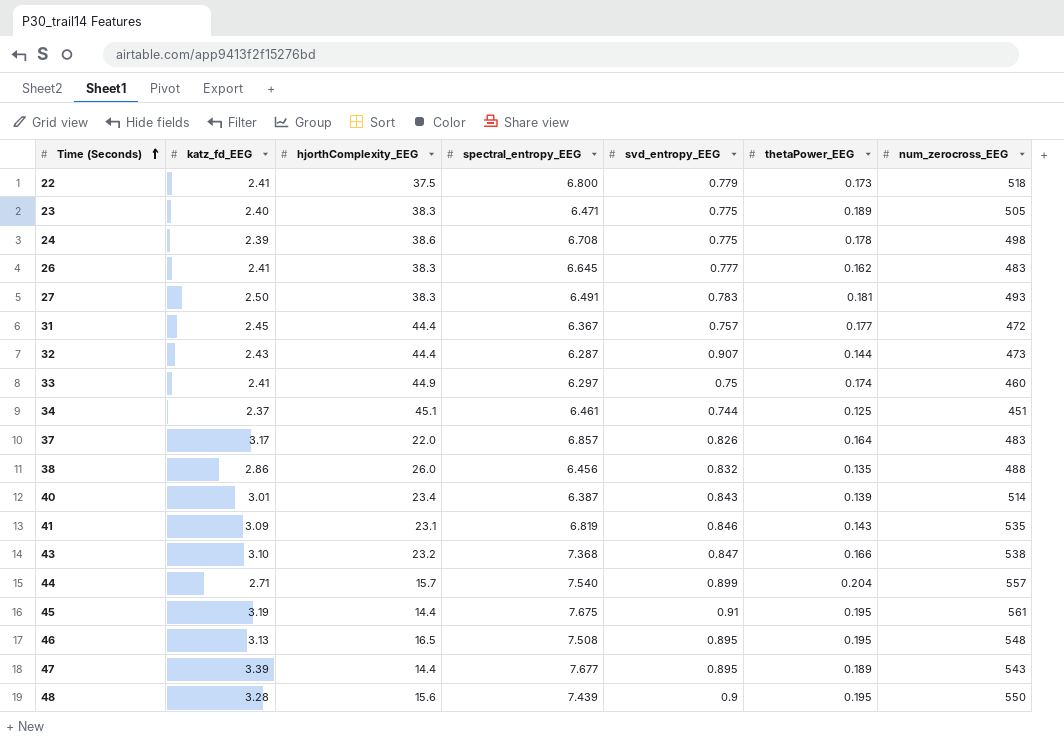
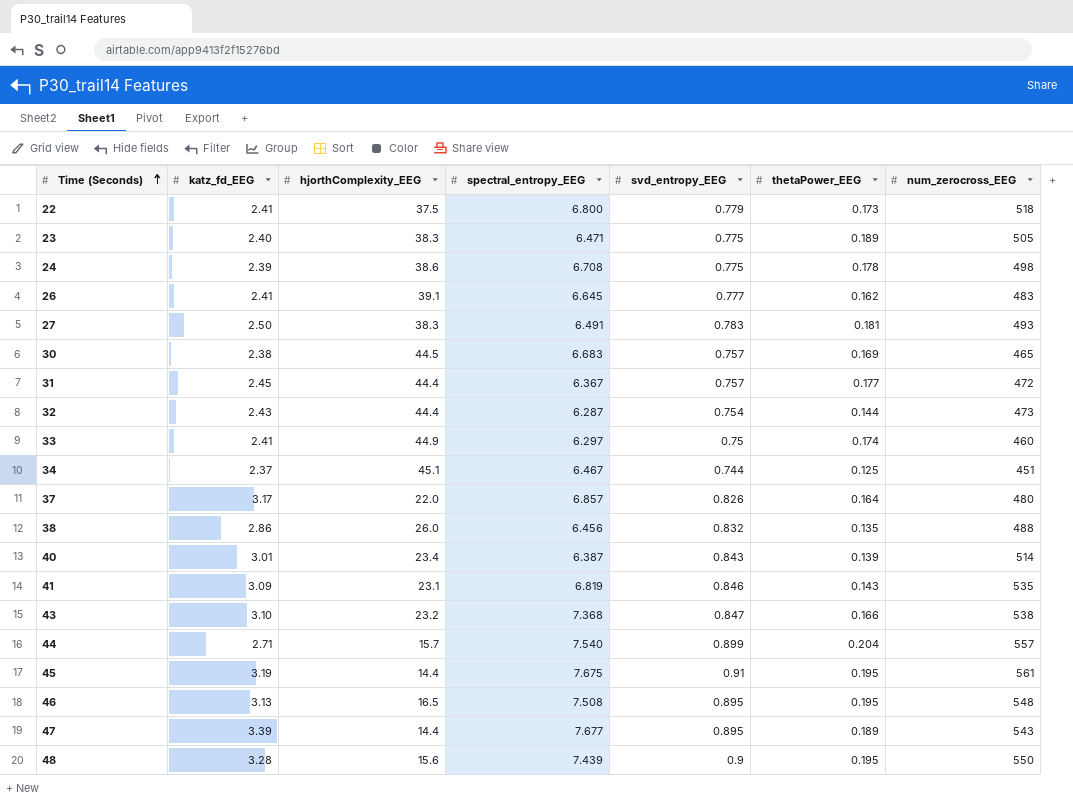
26 | hjorthComplexity_EEG: 38.3 -> 39.1
row 30: none -> 2.38 | 44.5 | 6.683 | 0.757 | 0.169 | 465
32 | svd_entropy_EEG: 0.907 -> 0.754
34 | spectral_entropy_EEG: 6.461 -> 6.467
37 | num_zerocross_EEG: 483 -> 480

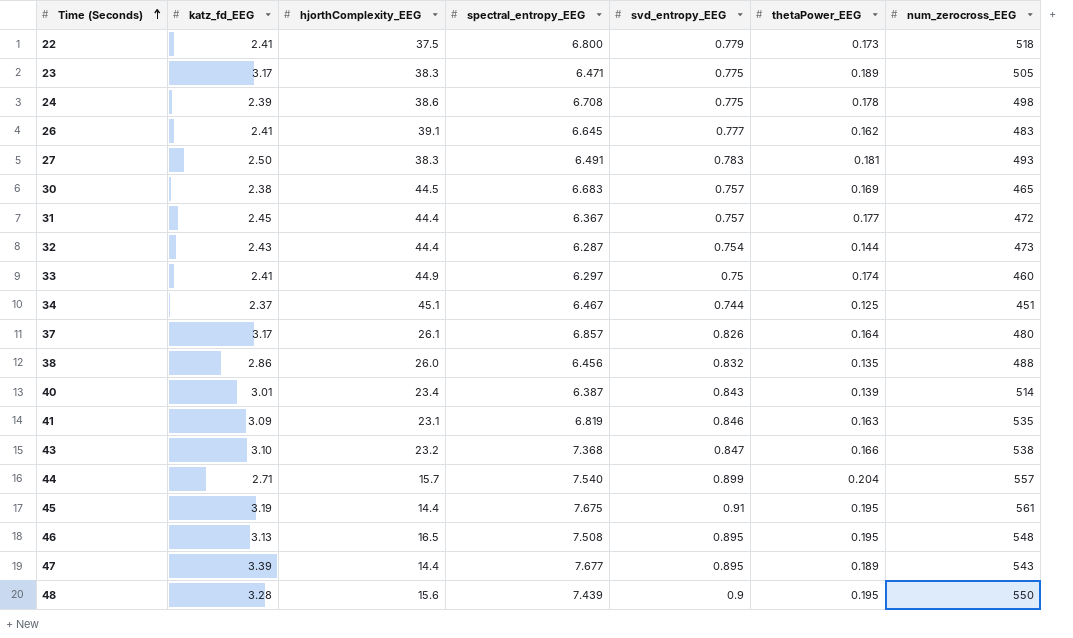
23 | katz_fd_EEG: 2.40 -> 3.17
37 | hjorthComplexity_EEG: 22.0 -> 26.1
41 | thetaPower_EEG: 0.143 -> 0.163

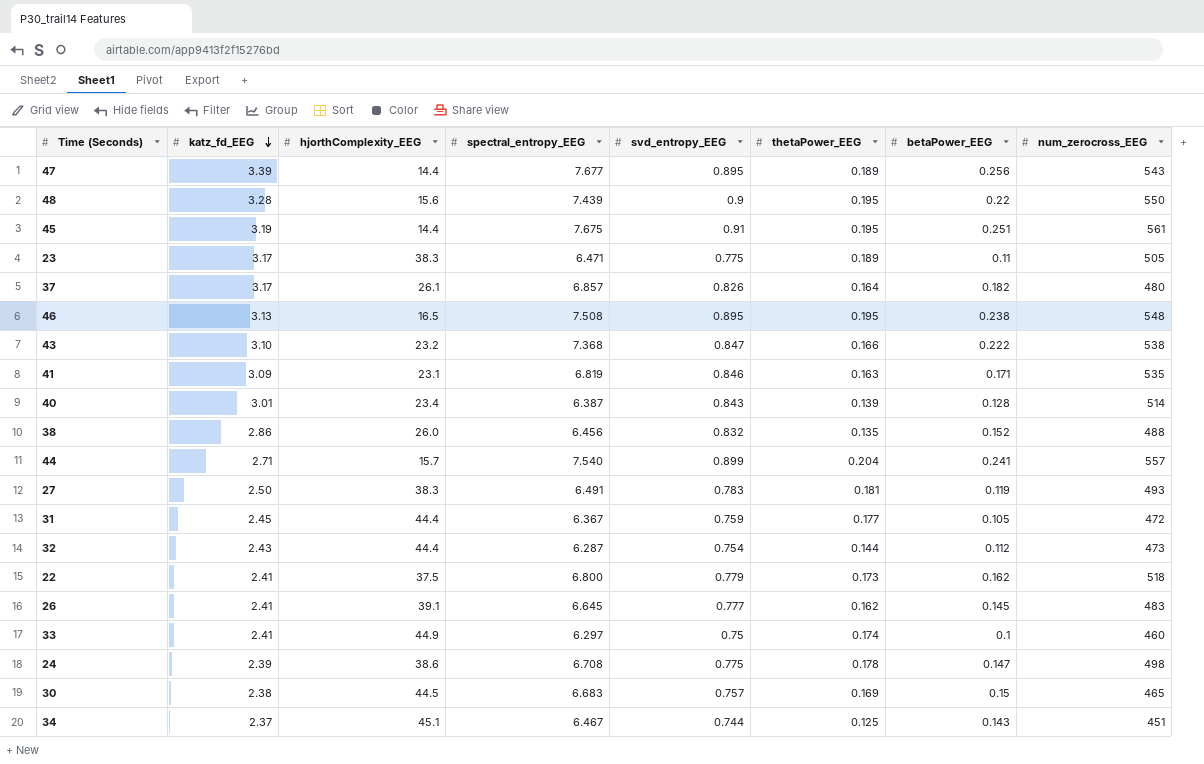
row order: Time (Seconds) ascending -> katz_fd_EEG descending
column betaPower_EEG | position: none -> 7
31 | svd_entropy_EEG: 0.757 -> 0.759

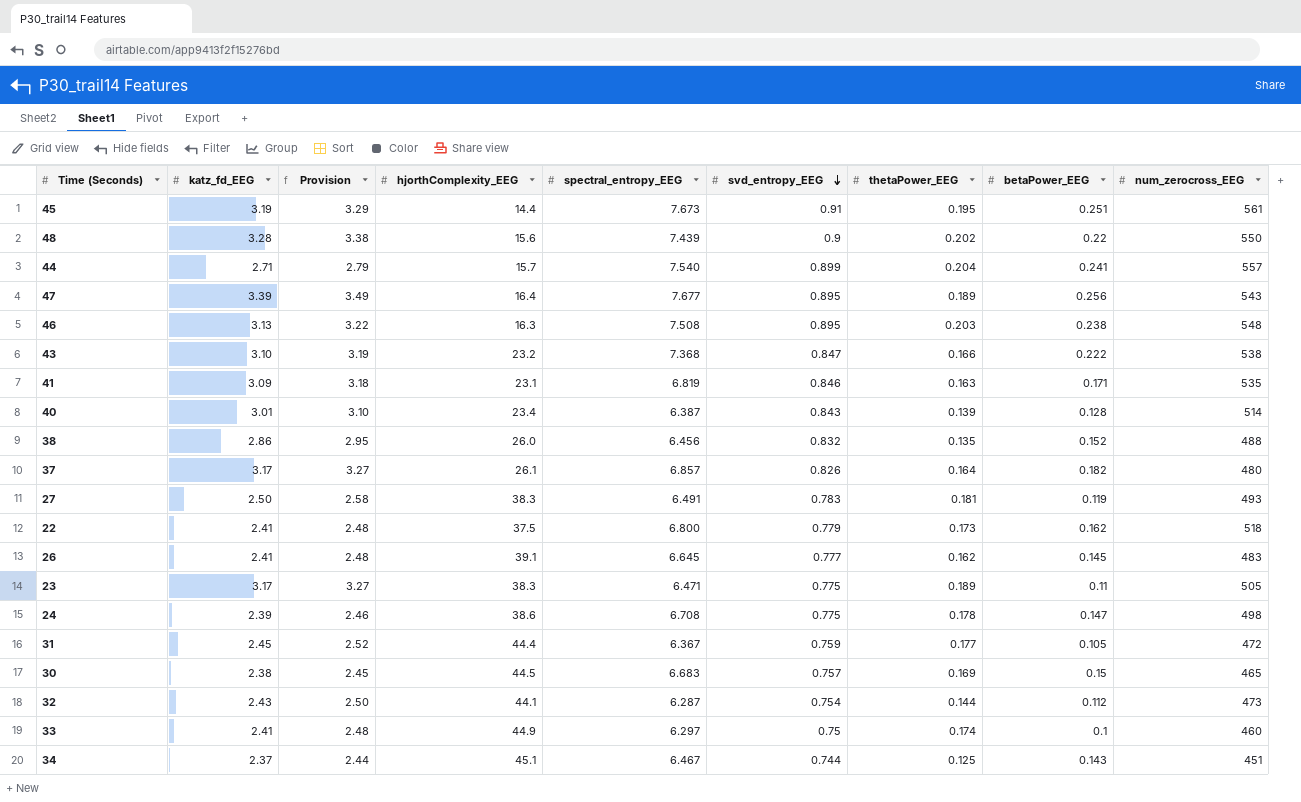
row order: katz_fd_EEG descending -> svd_entropy_EEG descending
column Provision | formula: none -> [katz_fd_EEG] * 1.03
45 | spectral_entropy_EEG: 7.675 -> 7.673
48 | thetaPower_EEG: 0.195 -> 0.202
47 | hjorthComplexity_EEG: 14.4 -> 16.4
46 | hjorthComplexity_EEG: 16.5 -> 16.3
46 | thetaPower_EEG: 0.195 -> 0.203
32 | hjorthComplexity_EEG: 44.4 -> 44.1

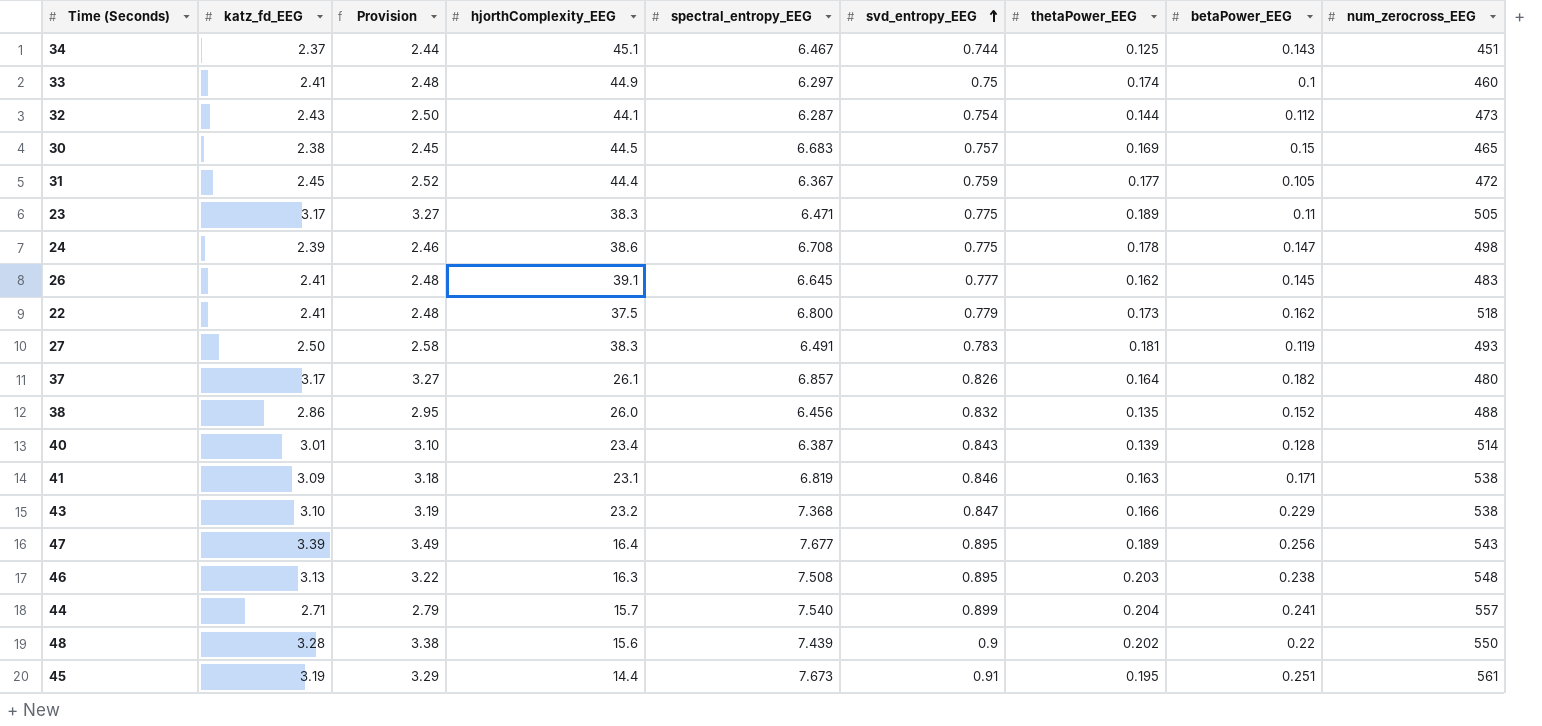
row order: svd_entropy_EEG descending -> svd_entropy_EEG ascending
41 | num_zerocross_EEG: 535 -> 538
43 | betaPower_EEG: 0.222 -> 0.229

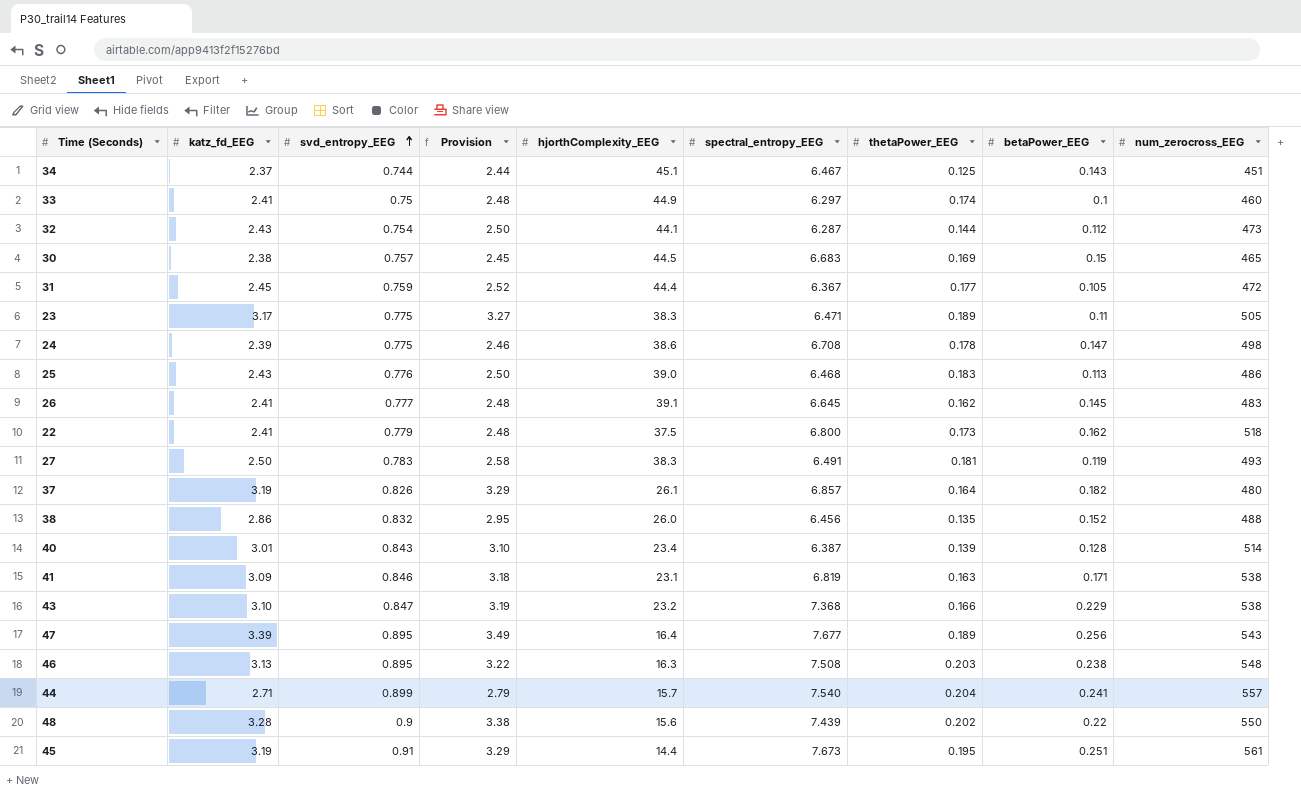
column svd_entropy_EEG | position: 6 -> 3
row 25: none -> 2.43 | 0.776 | 2.50 | 39.0 | 6.468 | 0.183 | 0.113 | 486
37 | katz_fd_EEG: 3.17 -> 3.19
37 | Provision: 3.27 -> 3.29

